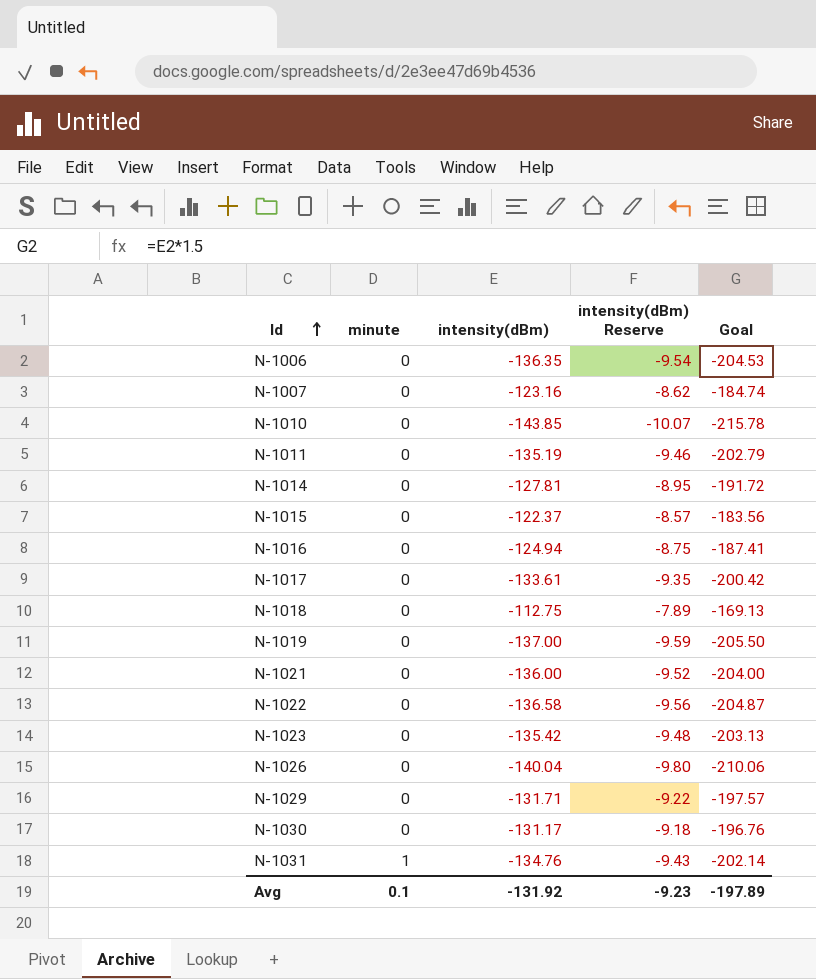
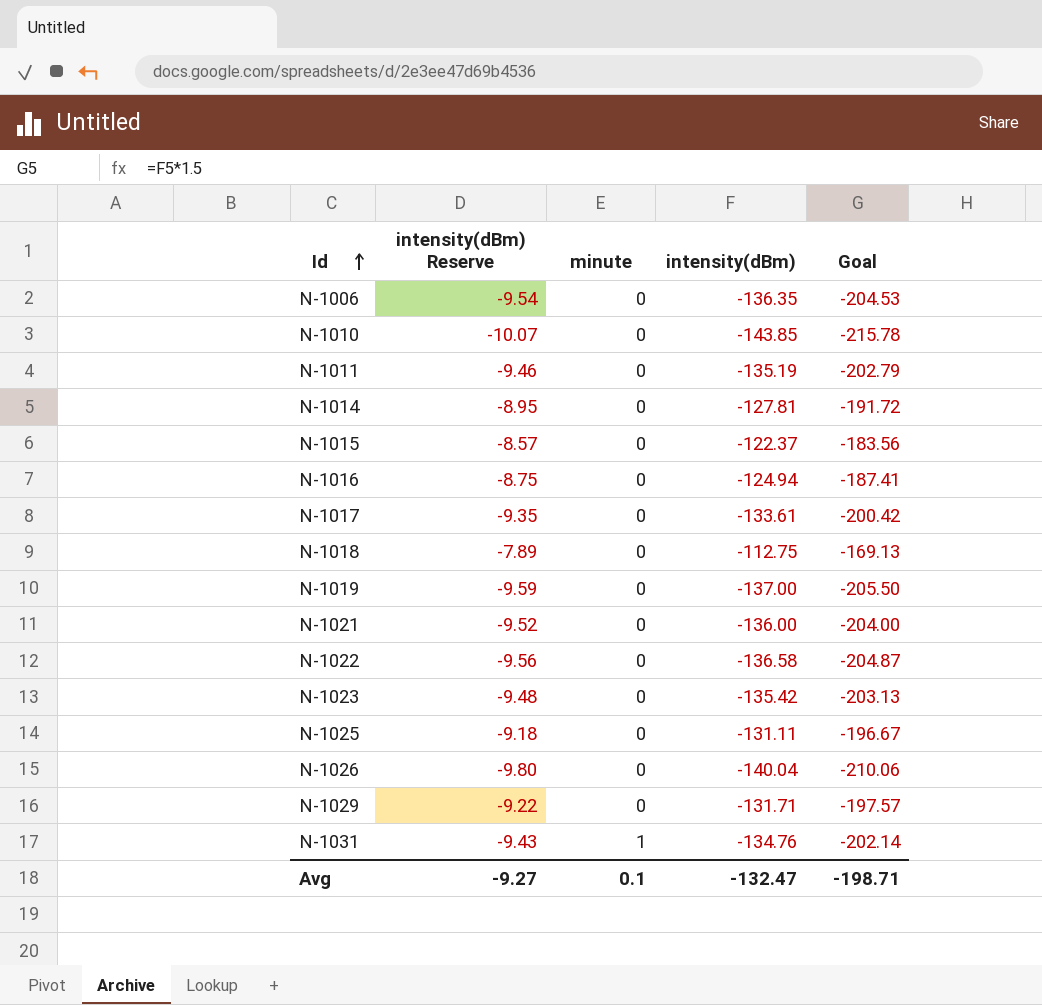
column intensity(dBm) Reserve | position: 4 -> 2
row N-1007: 0 | -123.16 | -8.62 | -184.74 -> none
row N-1030: 0 | -131.17 | -9.18 | -196.76 -> none
row N-1025: none -> -9.18 | 0 | -131.11 | -196.67
Avg | intensity(dBm) Reserve: -9.23 -> -9.27
Avg | intensity(dBm): -131.92 -> -132.47
Avg | Goal: -197.89 -> -198.71

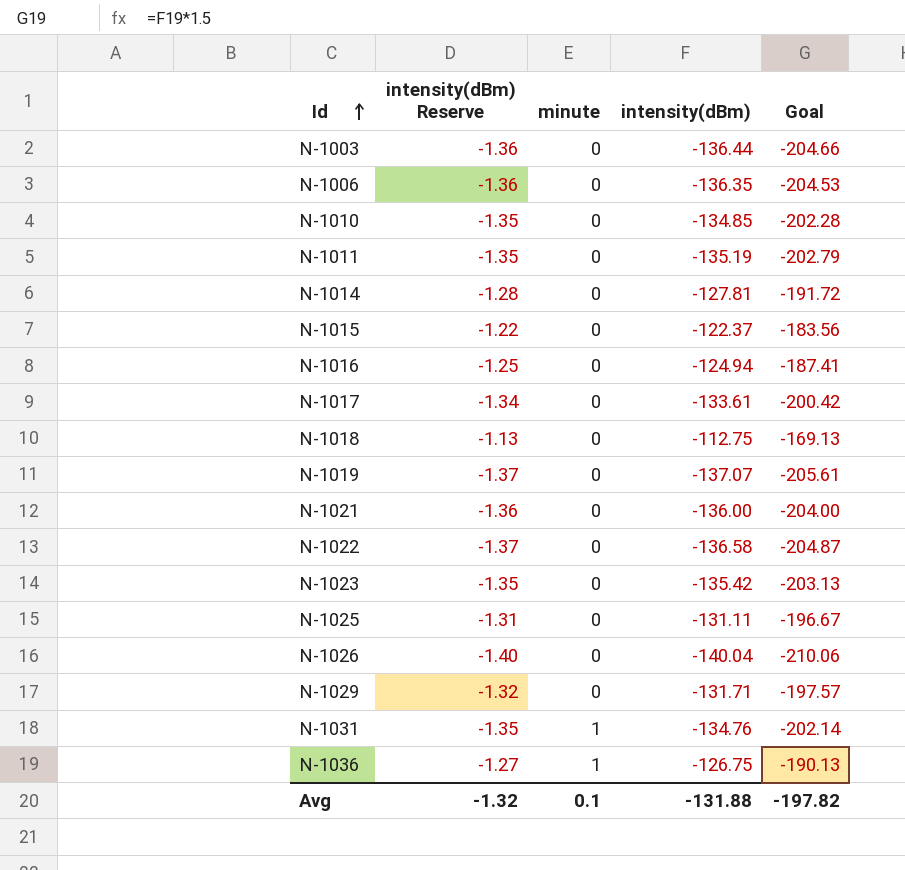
column intensity(dBm) Reserve | formula: [intensity(dBm)] * 0.07 -> [intensity(dBm)] * 0.01
row N-1003: none -> -1.36 | 0 | -136.44 | -204.66
N-1010 | intensity(dBm): -143.85 -> -134.85
N-1010 | Goal: -215.78 -> -202.28
N-1019 | intensity(dBm): -137.00 -> -137.07
N-1019 | Goal: -205.50 -> -205.61
row N-1036: none -> -1.27 | 1 | -126.75 | -190.13
Avg | intensity(dBm) Reserve: -9.27 -> -1.32
Avg | intensity(dBm): -132.47 -> -131.88
Avg | Goal: -198.71 -> -197.82

